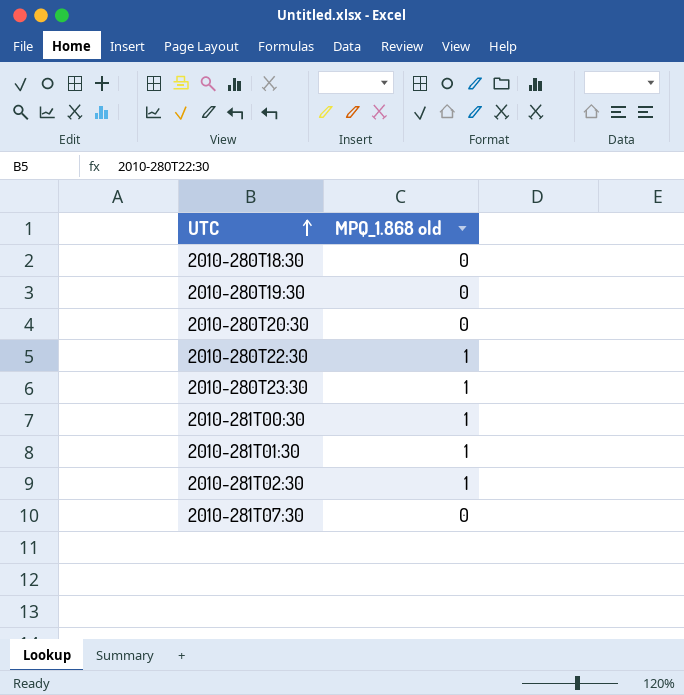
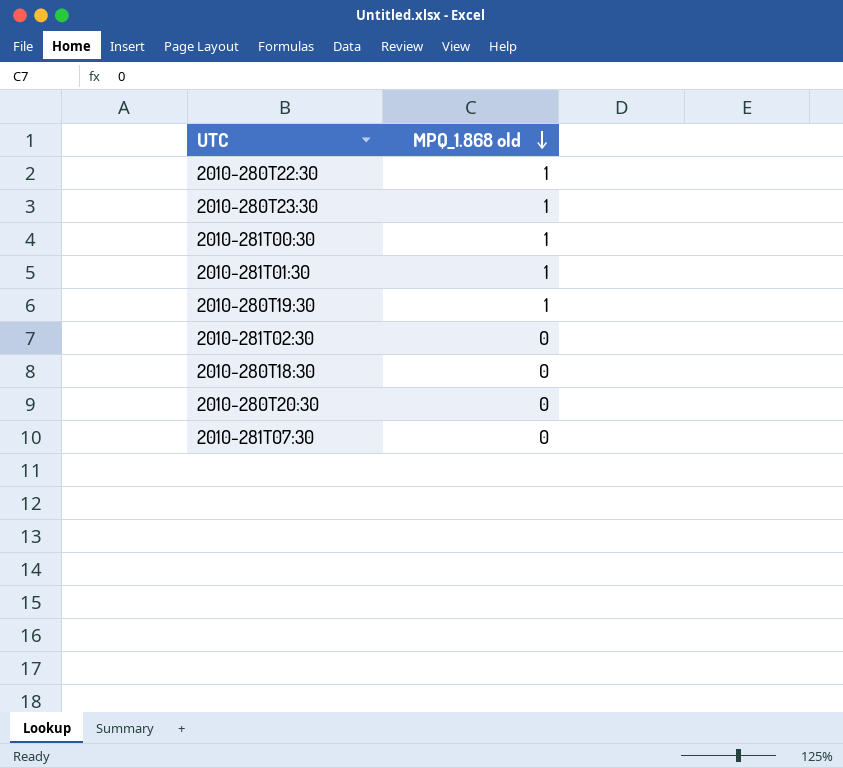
row order: UTC ascending -> MPQ_1.868 old descending
2010-280T19:30 | MPQ_1.868 old: 0 -> 1
2010-281T02:30 | MPQ_1.868 old: 1 -> 0

